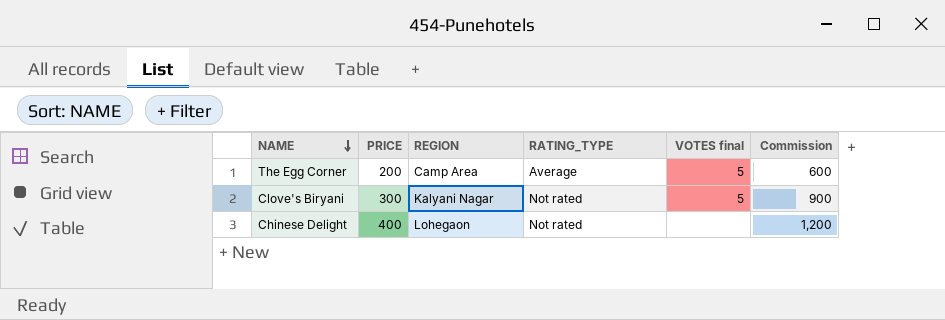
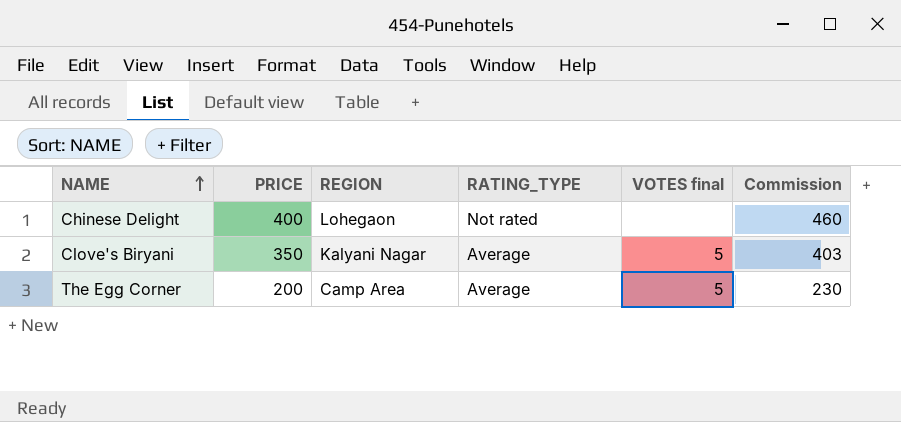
row order: NAME descending -> NAME ascending
column Commission | formula: [PRICE] * 3 -> [PRICE] * 1.15
Clove's Biryani | PRICE: 300 -> 350
Clove's Biryani | RATING_TYPE: Not rated -> Average

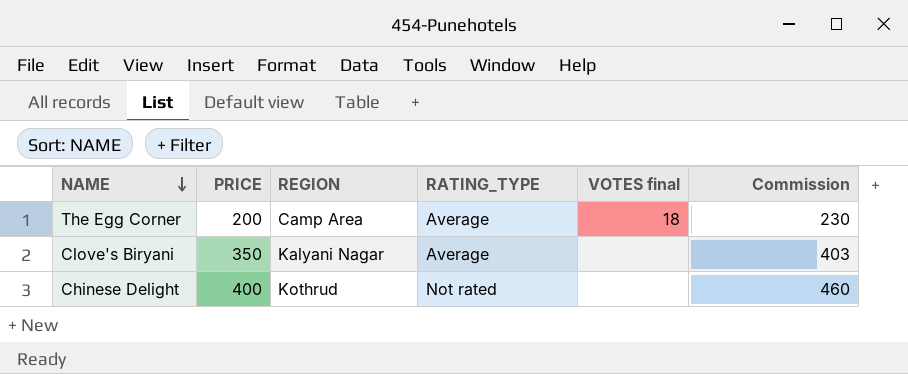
row order: NAME ascending -> NAME descending
The Egg Corner | VOTES final: 5 -> 18
Clove's Biryani | VOTES final: 5 -> none
Chinese Delight | REGION: Lohegaon -> Kothrud

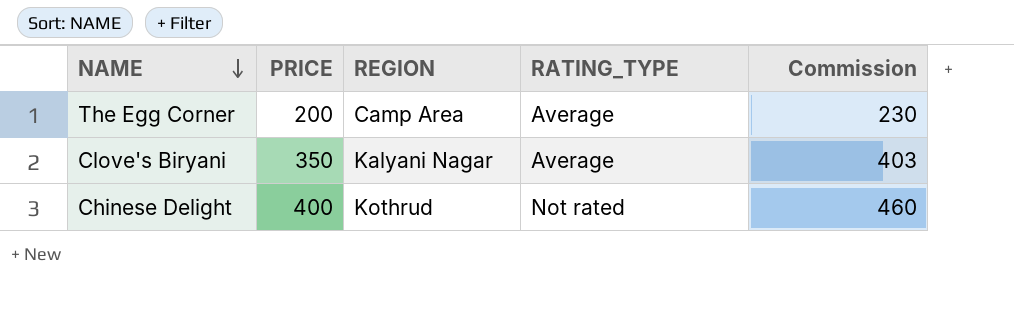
column VOTES final | position: 5 -> none

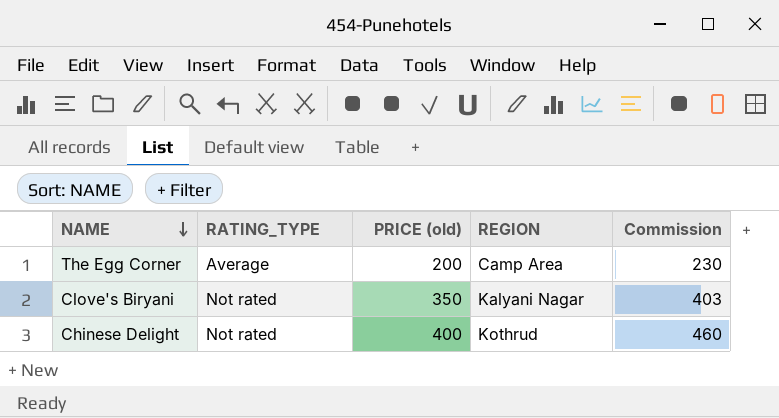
column RATING_TYPE | position: 4 -> 2
column name: PRICE -> PRICE (old)
Clove's Biryani | RATING_TYPE: Average -> Not rated

